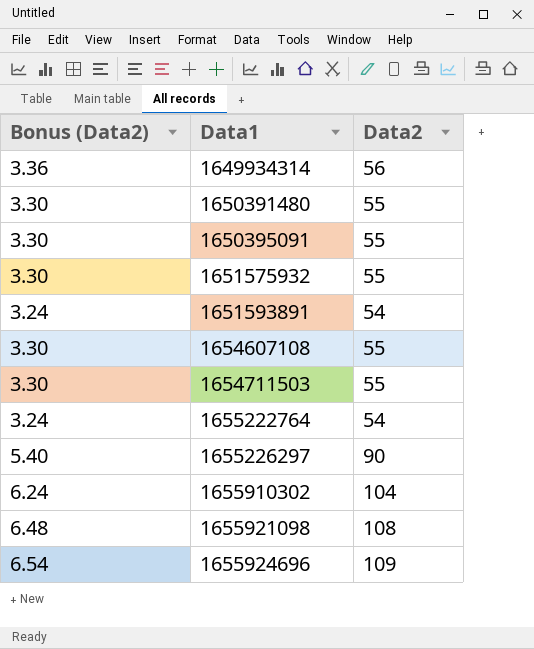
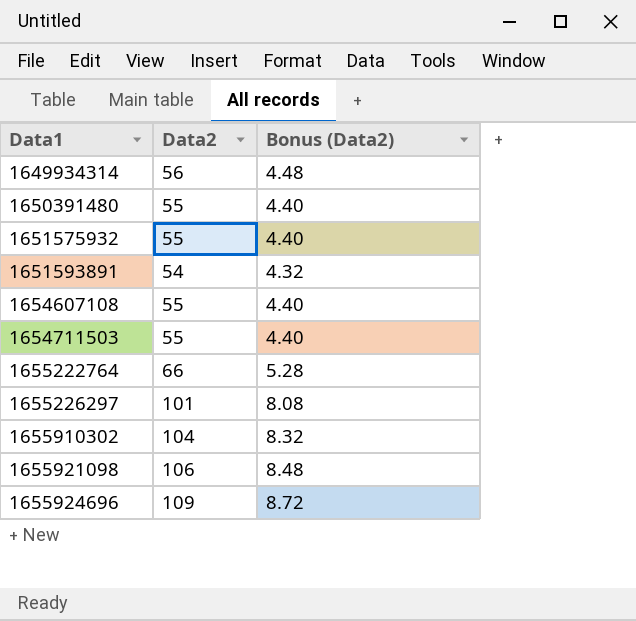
column Bonus (Data2) | formula: [Data2] * 0.06 -> [Data2] * 0.08
column Bonus (Data2) | position: 1 -> 3
row 1650395091: 3.30 | 55 -> none
1655222764 | Data2: 54 -> 66
1655226297 | Data2: 90 -> 101
1655921098 | Data2: 108 -> 106

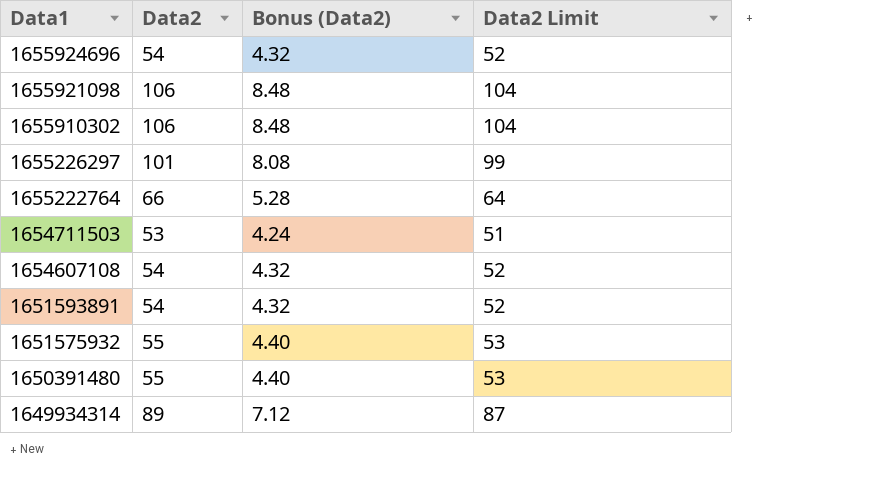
row order: Data1 ascending -> Data1 descending
column Data2 Limit | formula: none -> [Data2] - 2
1655924696 | Data2: 109 -> 54
1655924696 | Bonus (Data2): 8.72 -> 4.32
1655910302 | Data2: 104 -> 106
1655910302 | Bonus (Data2): 8.32 -> 8.48
1654711503 | Data2: 55 -> 53
1654711503 | Bonus (Data2): 4.40 -> 4.24
1654607108 | Data2: 55 -> 54
1654607108 | Bonus (Data2): 4.40 -> 4.32
1649934314 | Data2: 56 -> 89
1649934314 | Bonus (Data2): 4.48 -> 7.12

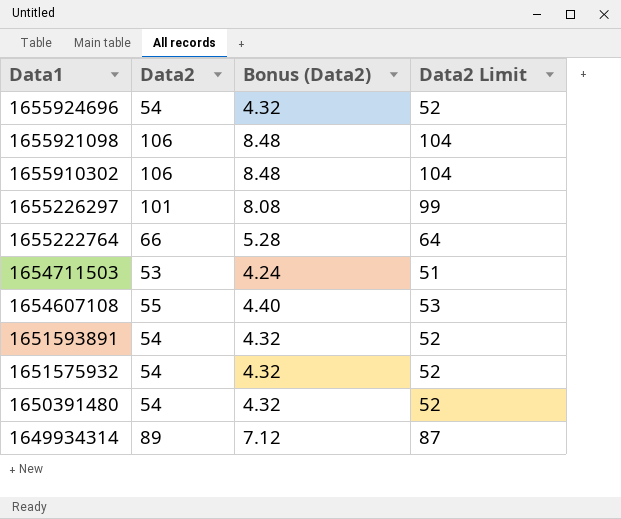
1654607108 | Data2: 54 -> 55
1654607108 | Bonus (Data2): 4.32 -> 4.40
1654607108 | Data2 Limit: 52 -> 53
1651575932 | Data2: 55 -> 54
1651575932 | Bonus (Data2): 4.40 -> 4.32
1651575932 | Data2 Limit: 53 -> 52
1650391480 | Data2: 55 -> 54
1650391480 | Bonus (Data2): 4.40 -> 4.32
1650391480 | Data2 Limit: 53 -> 52

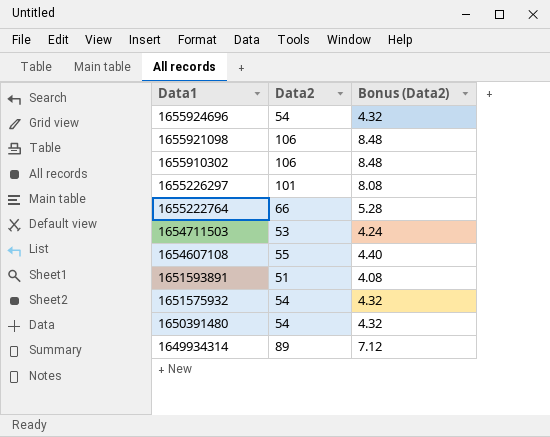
column Data2 Limit | formula: [Data2] - 2 -> none
1651593891 | Data2: 54 -> 51
1651593891 | Bonus (Data2): 4.32 -> 4.08

